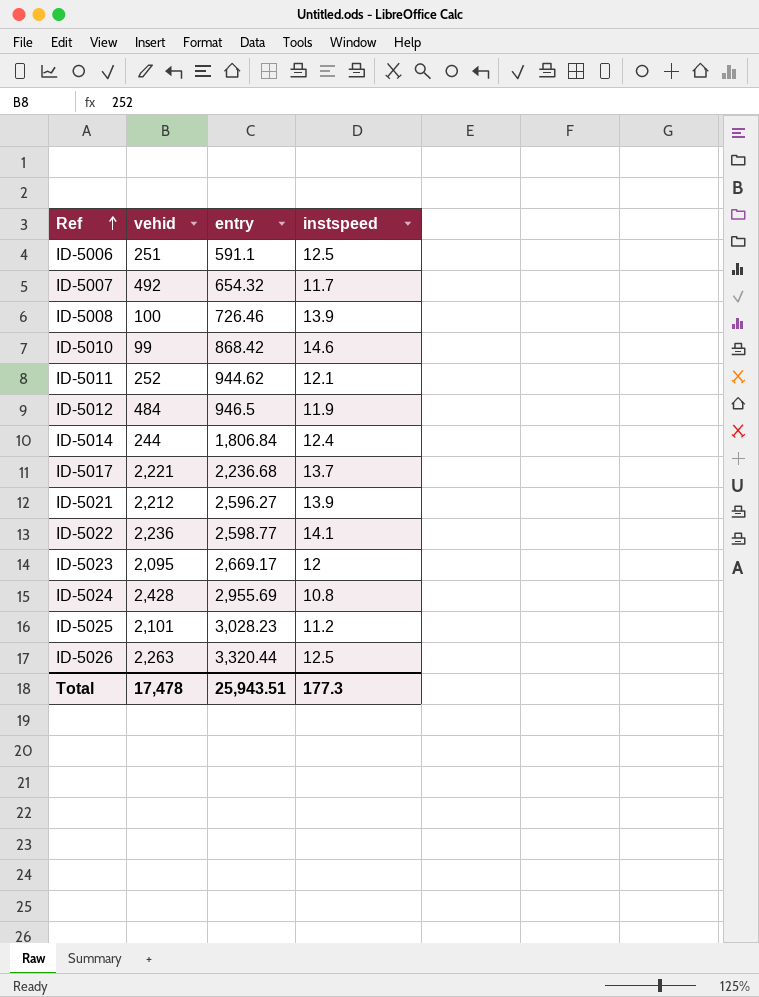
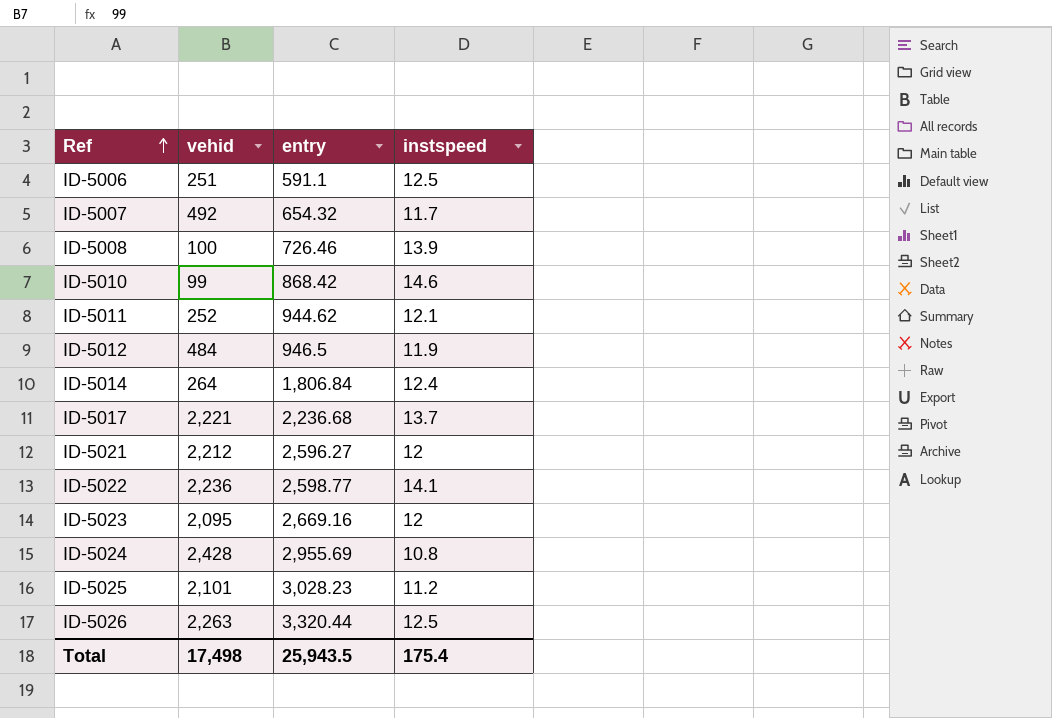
ID-5014 | vehid: 244 -> 264
ID-5021 | instspeed: 13.9 -> 12
ID-5023 | entry: 2,669.17 -> 2,669.16
Total | vehid: 17,478 -> 17,498
Total | entry: 25,943.51 -> 25,943.5
Total | instspeed: 177.3 -> 175.4

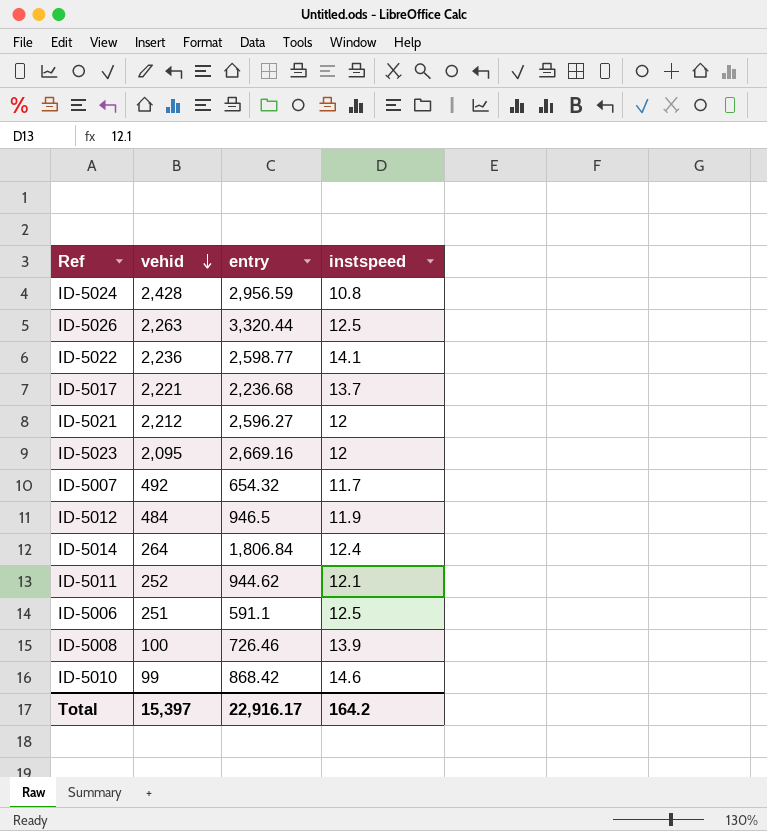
row order: Ref ascending -> vehid descending
row ID-5025: 2,101 | 3,028.23 | 11.2 -> none
ID-5024 | entry: 2,955.69 -> 2,956.59
Total | vehid: 17,498 -> 15,397
Total | entry: 25,943.5 -> 22,916.17
Total | instspeed: 175.4 -> 164.2

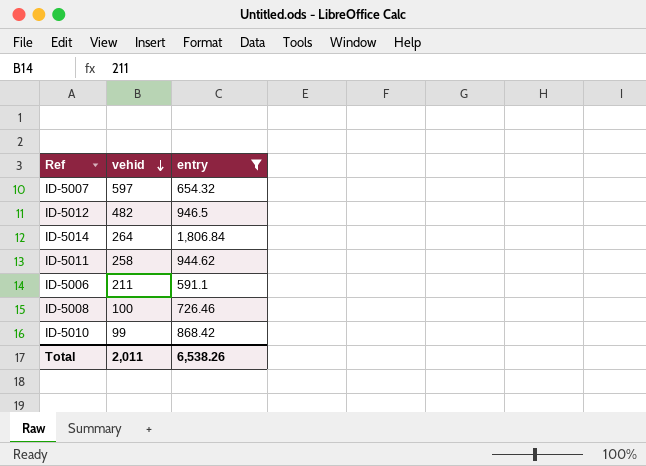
filter: none -> entry <= 1,806.84
column instspeed | position: 4 -> none
ID-5007 | vehid: 492 -> 597
ID-5012 | vehid: 484 -> 482
ID-5011 | vehid: 252 -> 258
ID-5006 | vehid: 251 -> 211
Total | vehid: 15,397 -> 2,011
Total | entry: 22,916.17 -> 6,538.26

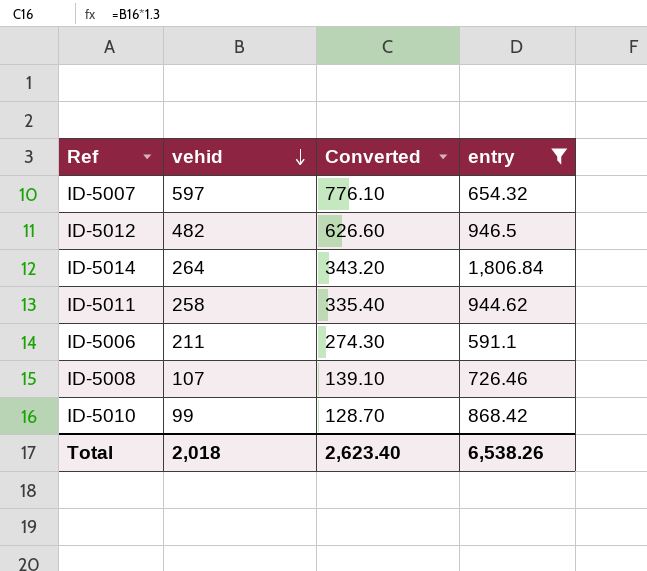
column Converted | formula: none -> [vehid] * 1.3
ID-5008 | vehid: 100 -> 107
Total | vehid: 2,011 -> 2,018

